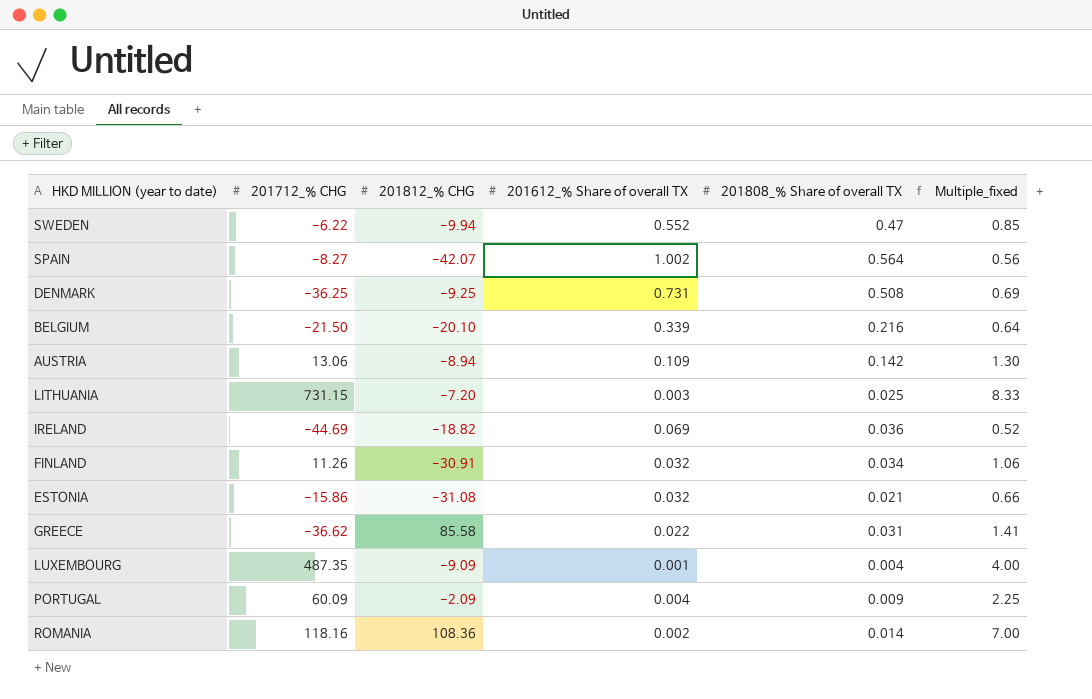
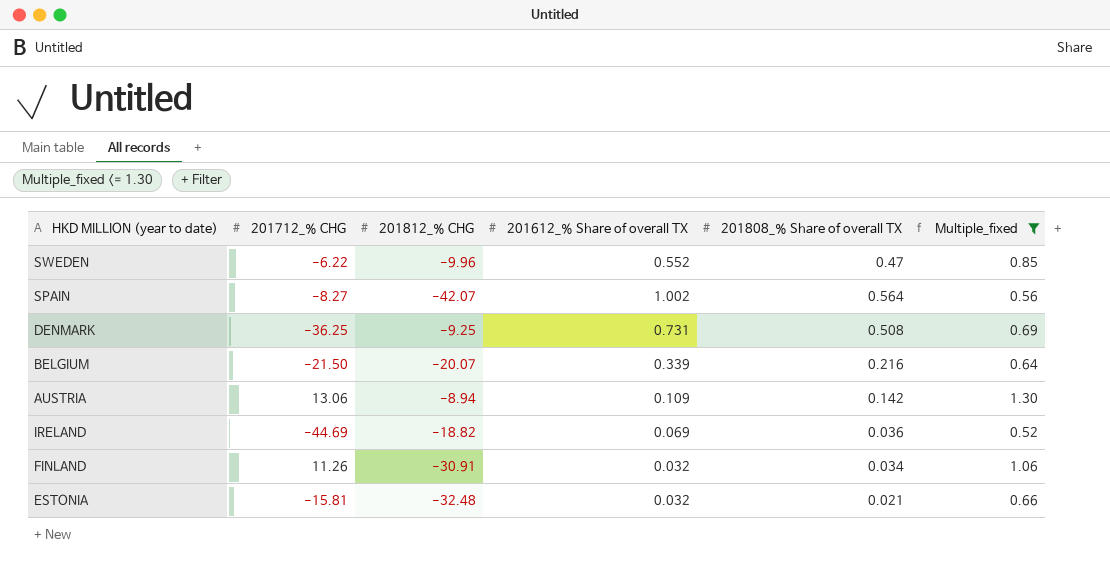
filter: none -> Multiple_fixed <= 1.30
SWEDEN | 201812_% CHG: -9.94 -> -9.96
BELGIUM | 201812_% CHG: -20.10 -> -20.07
ESTONIA | 201712_% CHG: -15.86 -> -15.81
ESTONIA | 201812_% CHG: -31.08 -> -32.48

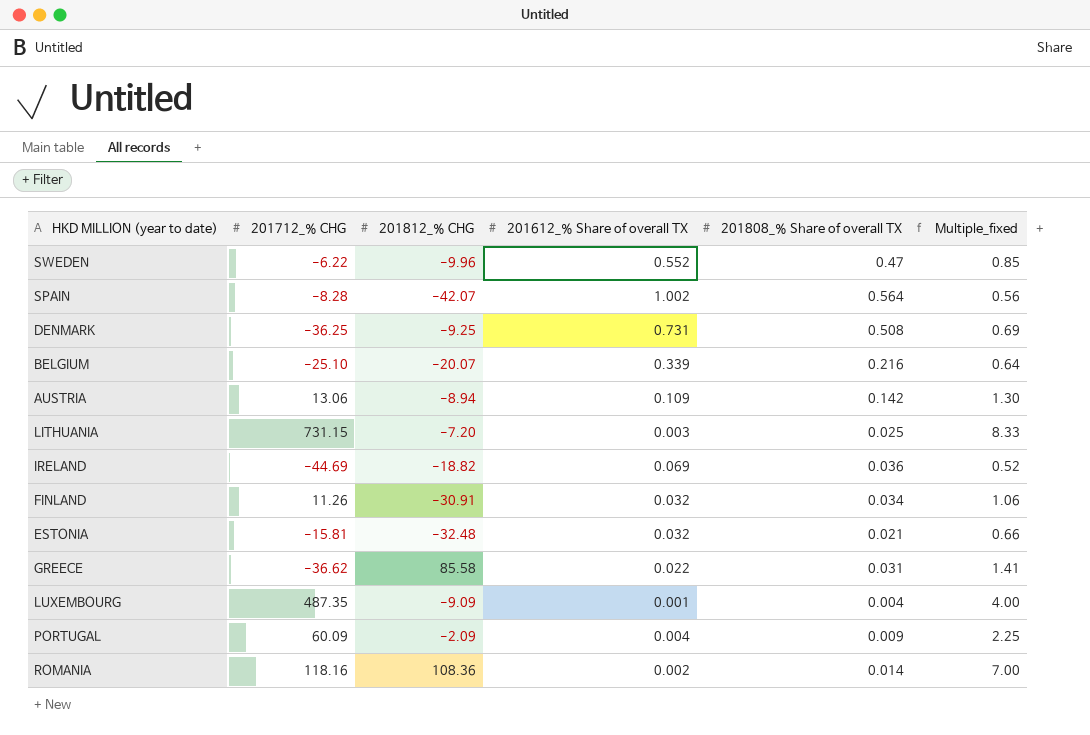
filter: Multiple_fixed <= 1.30 -> none
SPAIN | 201712_% CHG: -8.27 -> -8.28
BELGIUM | 201712_% CHG: -21.50 -> -25.10

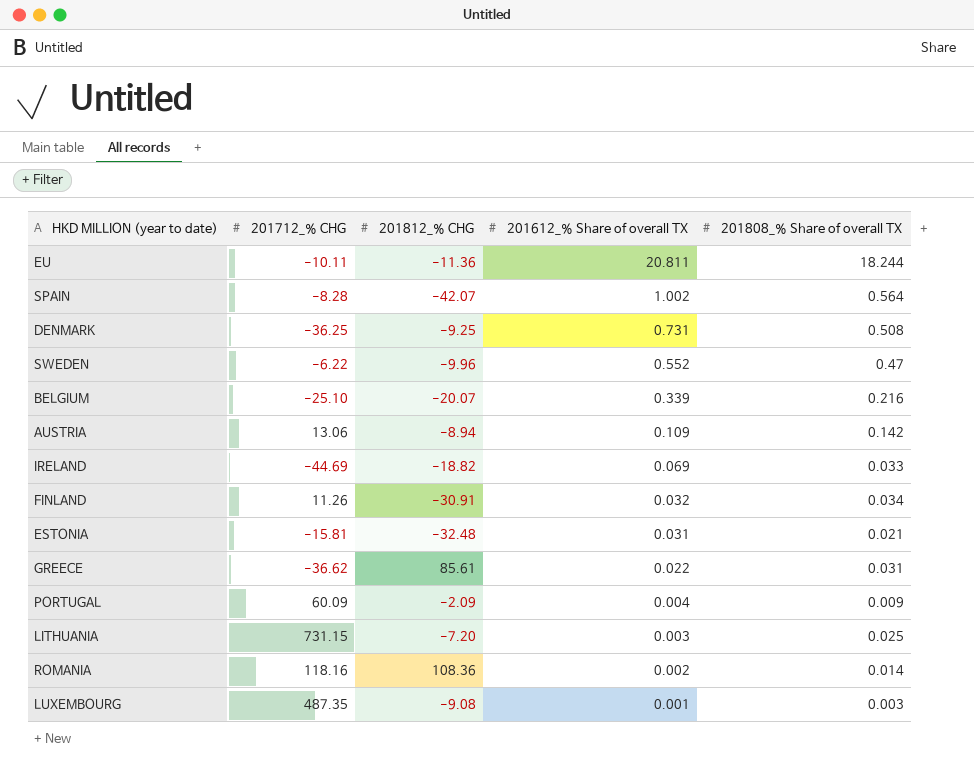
row order: none -> 201612_% Share of overall TX descending
column Multiple_fixed | formula: [201808_% Share of overall TX] / [201612_% Share of overall TX] -> none
row EU: none -> -10.11 | -11.36 | 20.811 | 18.244
IRELAND | 201808_% Share of overall TX: 0.036 -> 0.033
ESTONIA | 201612_% Share of overall TX: 0.032 -> 0.031
GREECE | 201812_% CHG: 85.58 -> 85.61
LUXEMBOURG | 201812_% CHG: -9.09 -> -9.08
LUXEMBOURG | 201808_% Share of overall TX: 0.004 -> 0.003

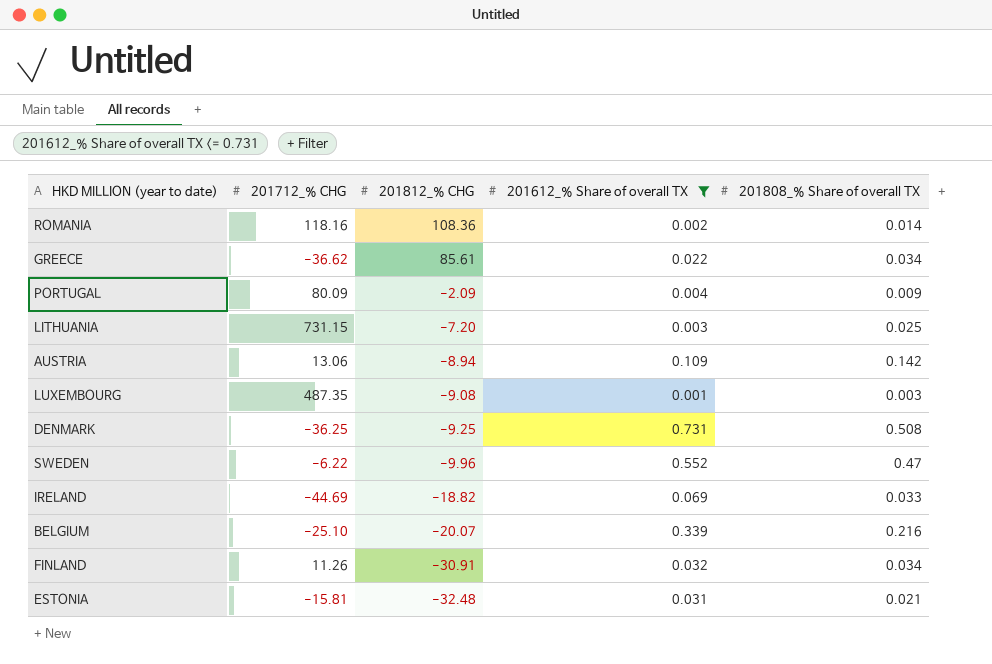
filter: none -> 201612_% Share of overall TX <= 0.731
row order: 201612_% Share of overall TX descending -> 201812_% CHG descending
GREECE | 201808_% Share of overall TX: 0.031 -> 0.034
PORTUGAL | 201712_% CHG: 60.09 -> 80.09

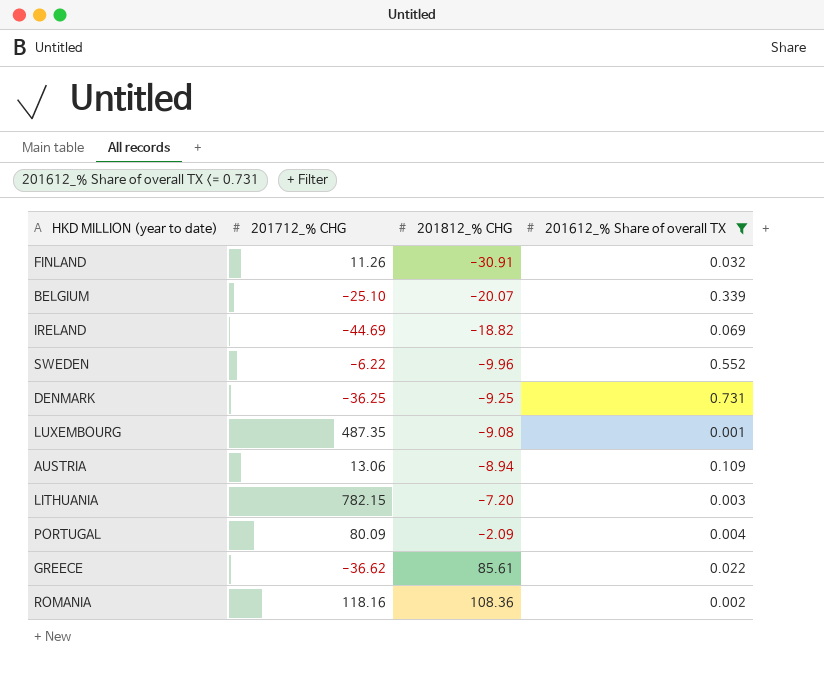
row order: 201812_% CHG descending -> 201812_% CHG ascending
column 201808_% Share of overall TX | position: 5 -> none
row ESTONIA: -15.81 | -32.48 | 0.031 | 0.021 -> none
LITHUANIA | 201712_% CHG: 731.15 -> 782.15

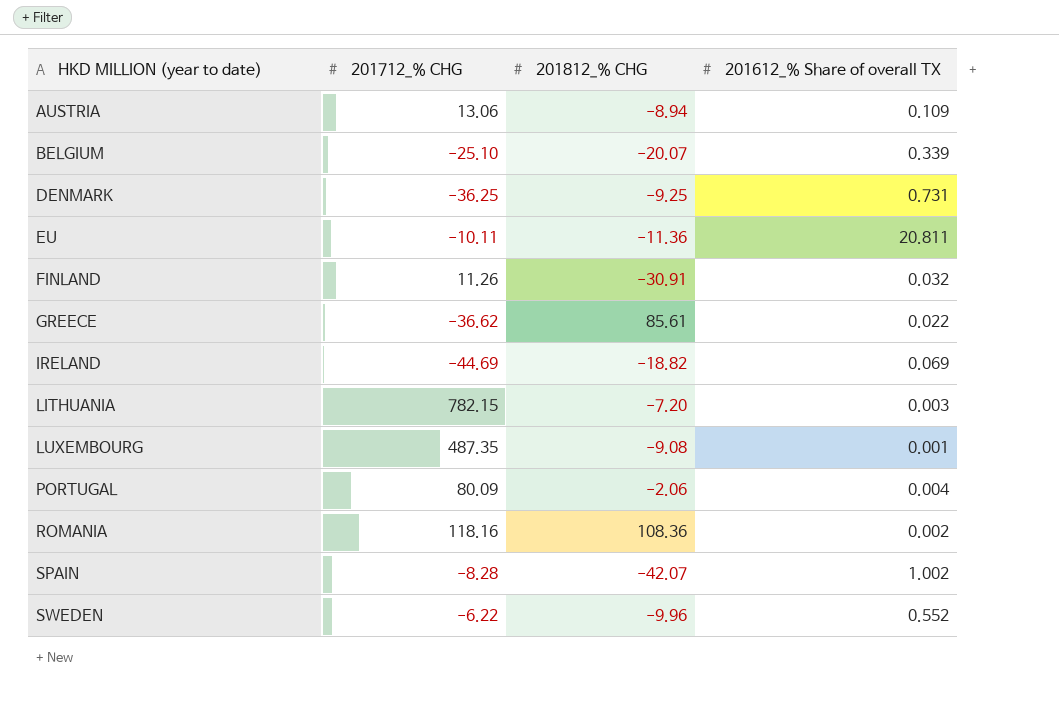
filter: 201612_% Share of overall TX <= 0.731 -> none
row order: 201812_% CHG ascending -> HKD MILLION (year to date) ascending
PORTUGAL | 201812_% CHG: -2.09 -> -2.06

